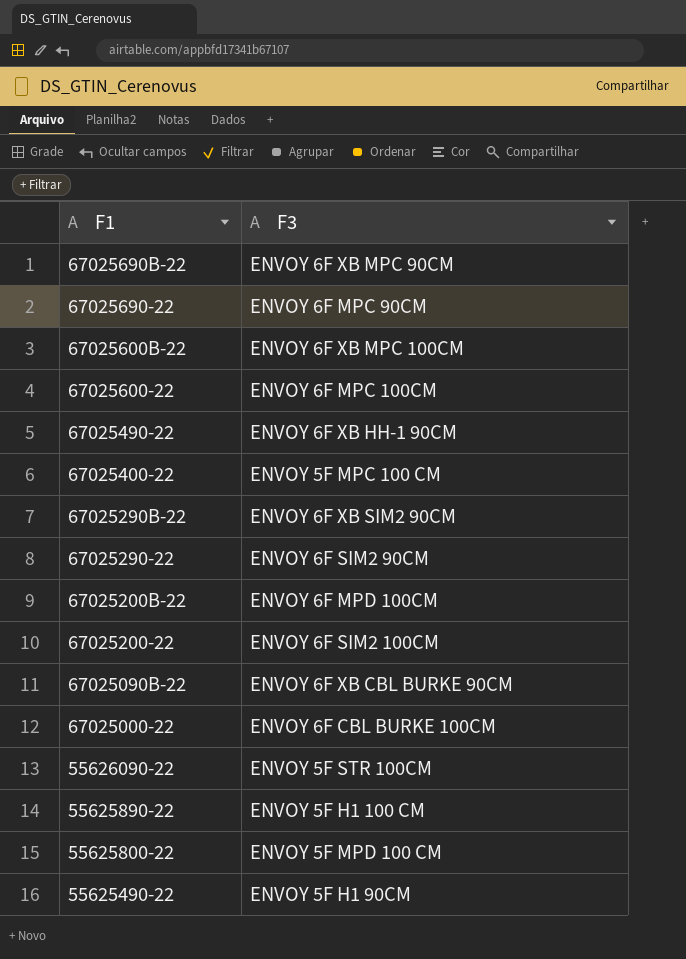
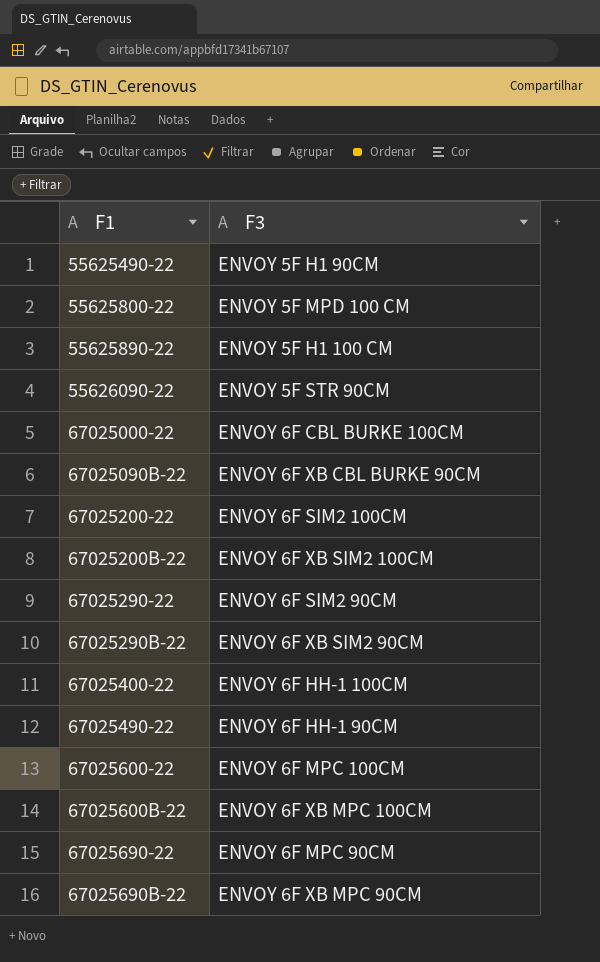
row order: F1 descending -> F1 ascending
55626090-22 | F3: ENVOY 5F STR 100CM -> ENVOY 5F STR 90CM
67025200B-22 | F3: ENVOY 6F MPD 100CM -> ENVOY 6F XB SIM2 100CM
67025400-22 | F3: ENVOY 5F MPC 100 CM -> ENVOY 6F HH-1 100CM
67025490-22 | F3: ENVOY 6F XB HH-1 90CM -> ENVOY 6F HH-1 90CM

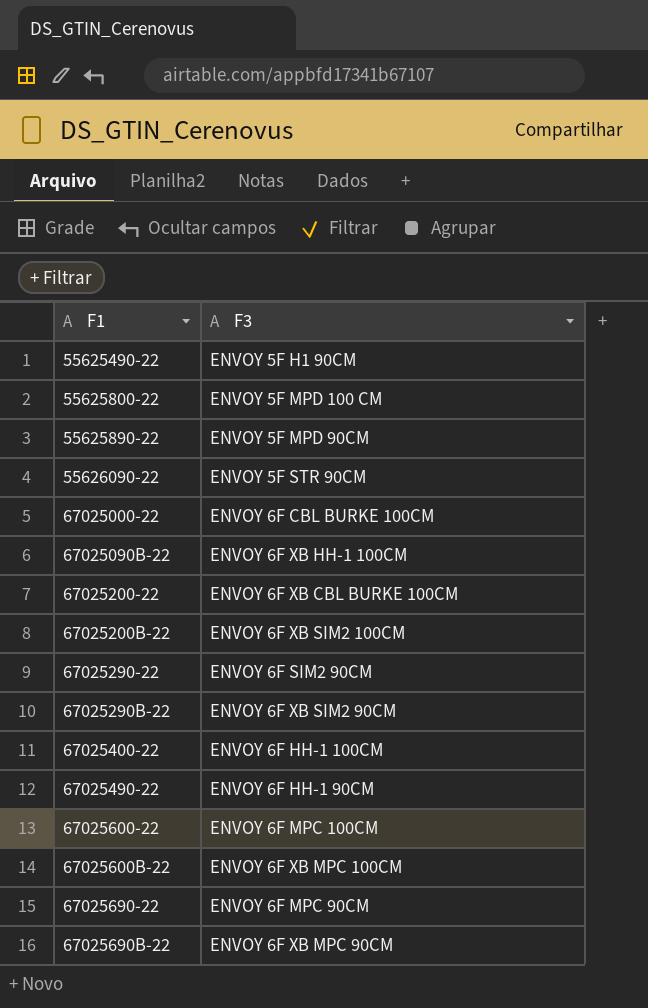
55625890-22 | F3: ENVOY 5F H1 100 CM -> ENVOY 5F MPD 90CM
67025090B-22 | F3: ENVOY 6F XB CBL BURKE 90CM -> ENVOY 6F XB HH-1 100CM
67025200-22 | F3: ENVOY 6F SIM2 100CM -> ENVOY 6F XB CBL BURKE 100CM

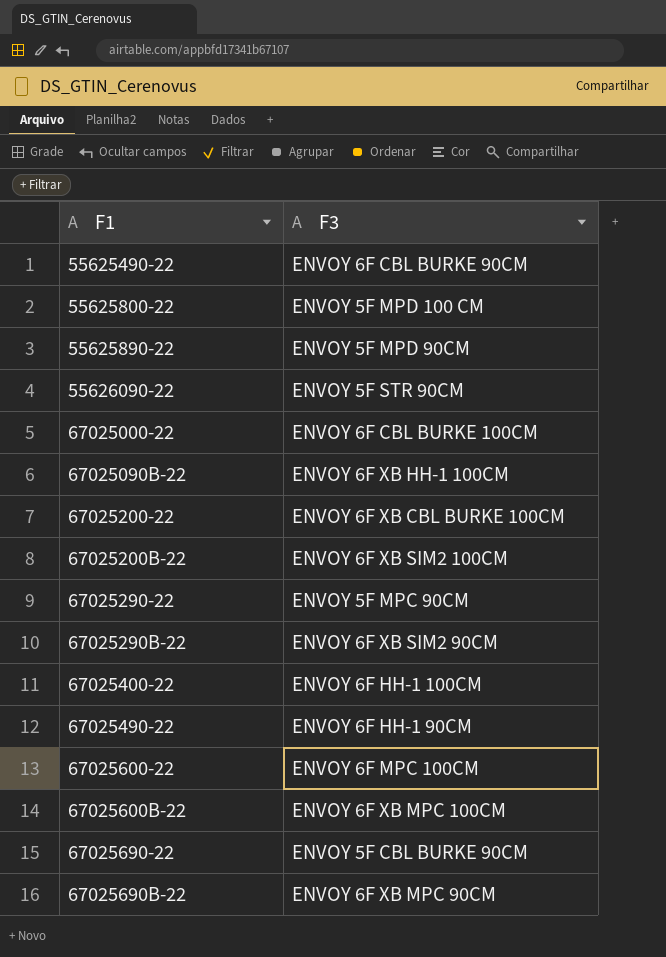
55625490-22 | F3: ENVOY 5F H1 90CM -> ENVOY 6F CBL BURKE 90CM
67025290-22 | F3: ENVOY 6F SIM2 90CM -> ENVOY 5F MPC 90CM
67025690-22 | F3: ENVOY 6F MPC 90CM -> ENVOY 5F CBL BURKE 90CM

